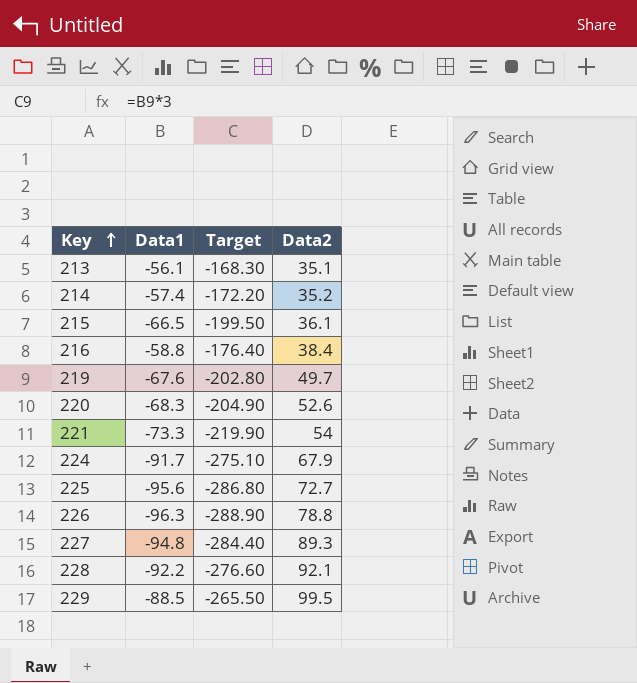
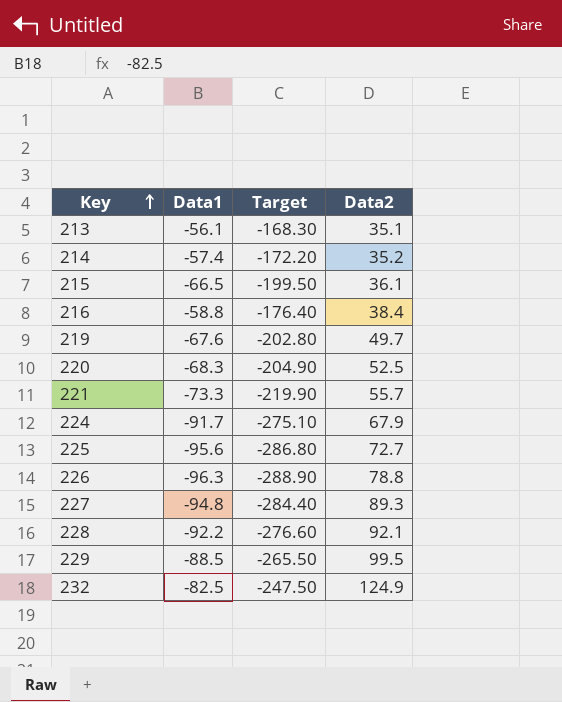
220 | Data2: 52.6 -> 52.5
221 | Data2: 54 -> 55.7
row 232: none -> -82.5 | -247.50 | 124.9

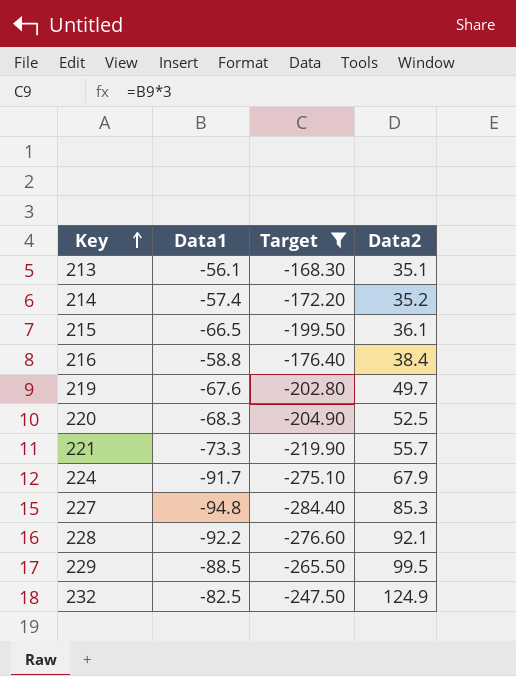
filter: none -> Target >= -284.40
227 | Data2: 89.3 -> 85.3

